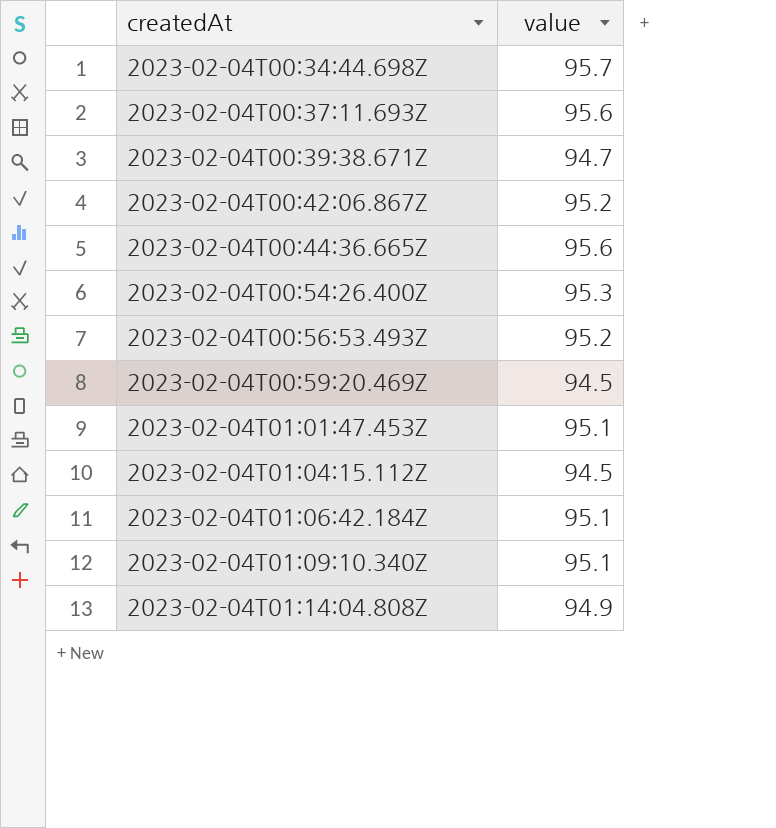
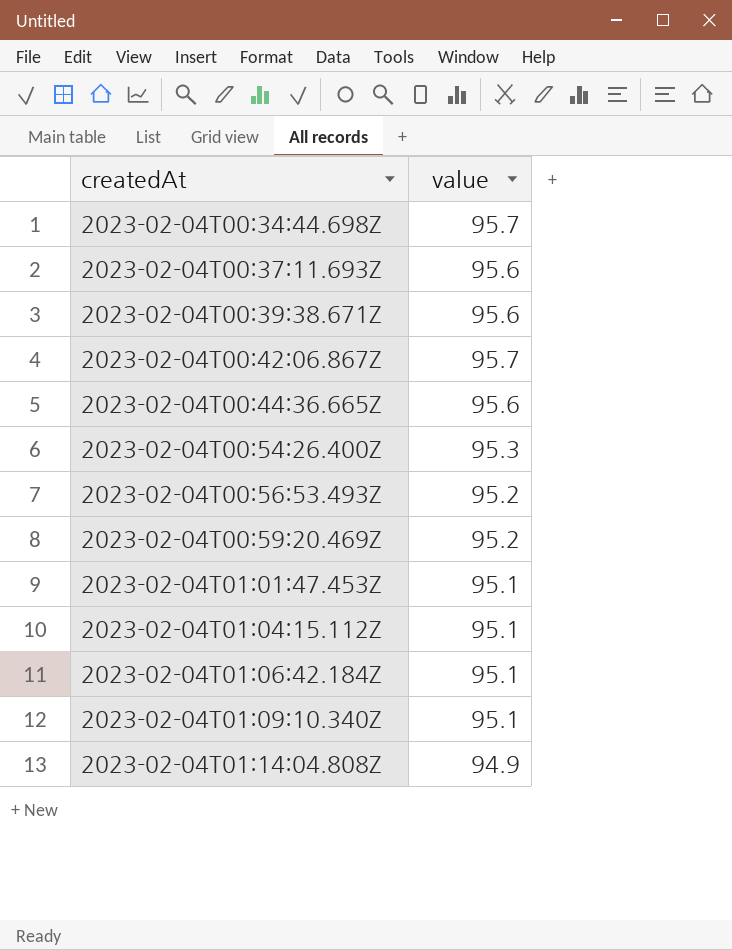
2023-02-04T00:39:38.671Z | value: 94.7 -> 95.6
2023-02-04T00:42:06.867Z | value: 95.2 -> 95.7
2023-02-04T00:59:20.469Z | value: 94.5 -> 95.2
2023-02-04T01:04:15.112Z | value: 94.5 -> 95.1

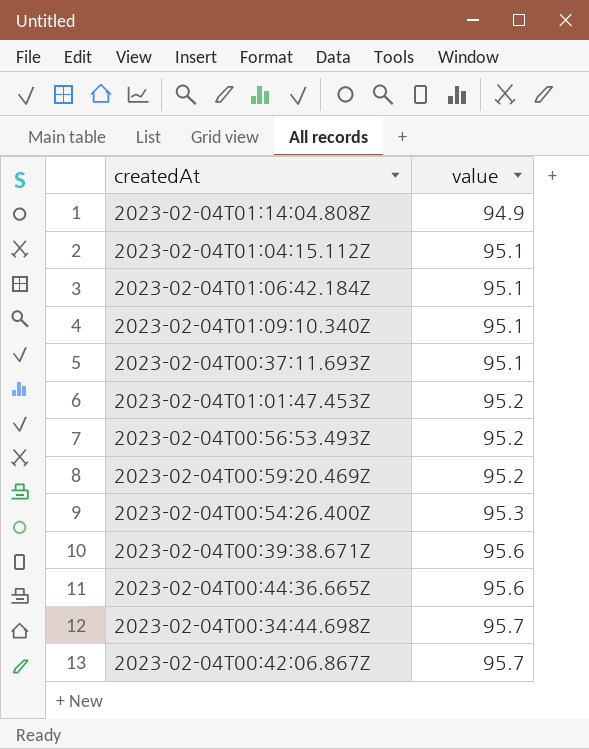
row order: createdAt ascending -> value ascending
2023-02-04T00:37:11.693Z | value: 95.6 -> 95.1
2023-02-04T01:01:47.453Z | value: 95.1 -> 95.2

